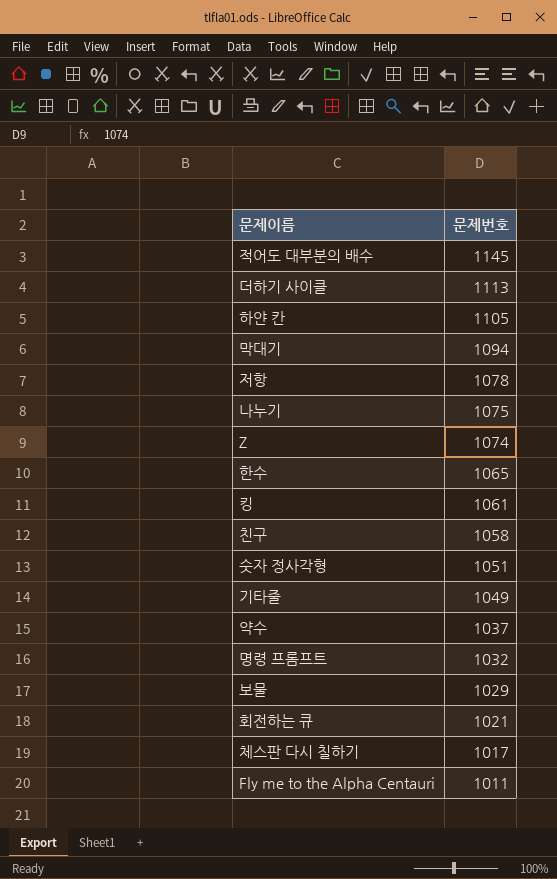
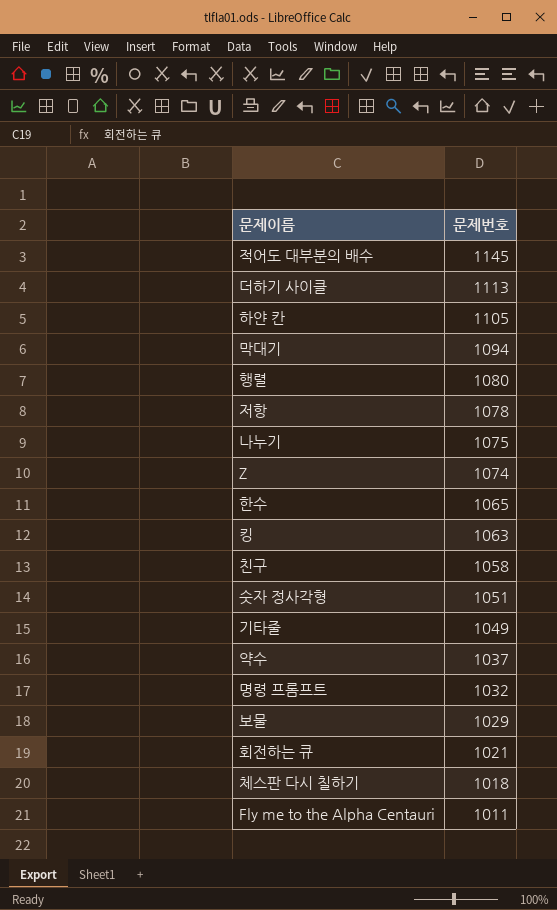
row 행렬: none -> 1080
킹 | 문제번호: 1061 -> 1063
체스판 다시 칠하기 | 문제번호: 1017 -> 1018

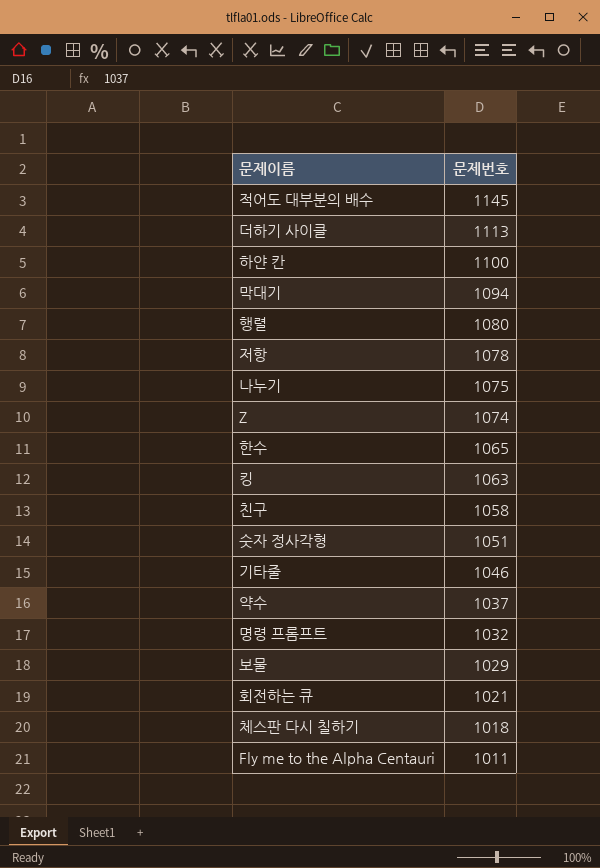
하얀 칸 | 문제번호: 1105 -> 1100
기타줄 | 문제번호: 1049 -> 1046

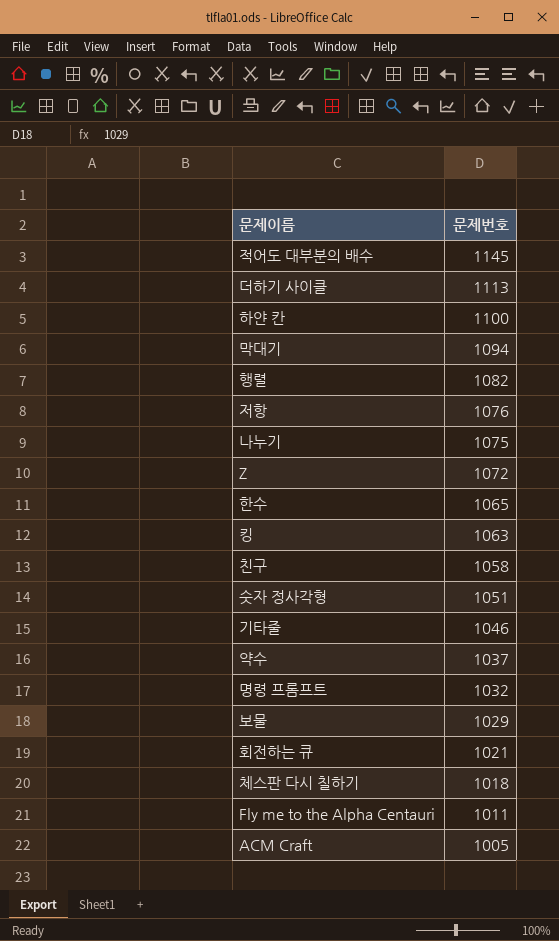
행렬 | 문제번호: 1080 -> 1082
저항 | 문제번호: 1078 -> 1076
Z | 문제번호: 1074 -> 1072
row ACM Craft: none -> 1005

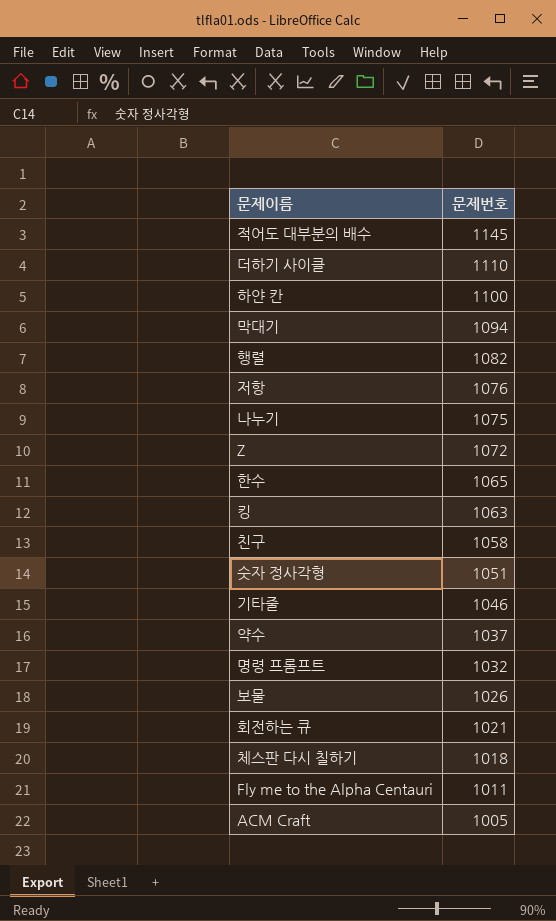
더하기 사이클 | 문제번호: 1113 -> 1110
보물 | 문제번호: 1029 -> 1026

